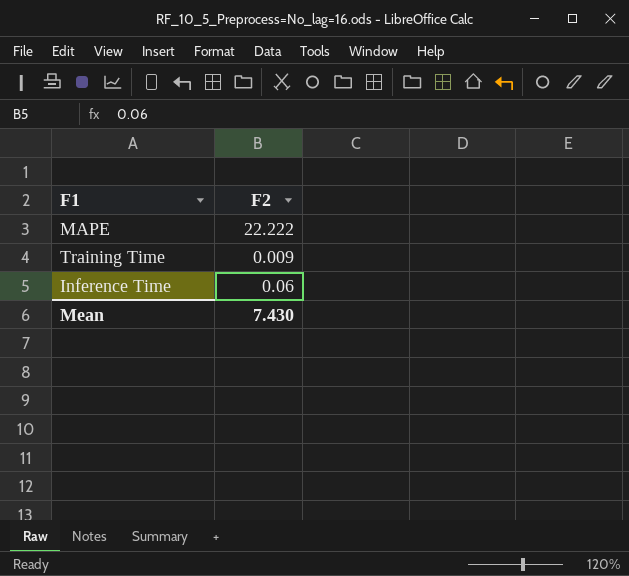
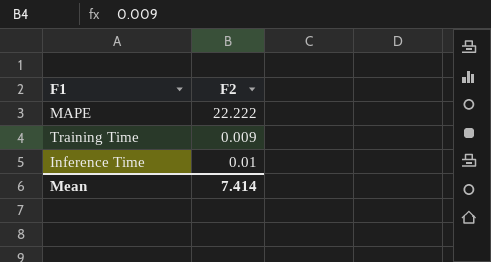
Inference Time | F2: 0.06 -> 0.01
Mean | F2: 7.430 -> 7.414

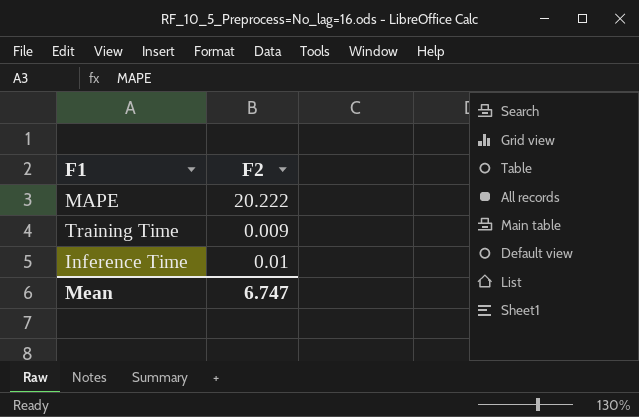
MAPE | F2: 22.222 -> 20.222
Mean | F2: 7.414 -> 6.747

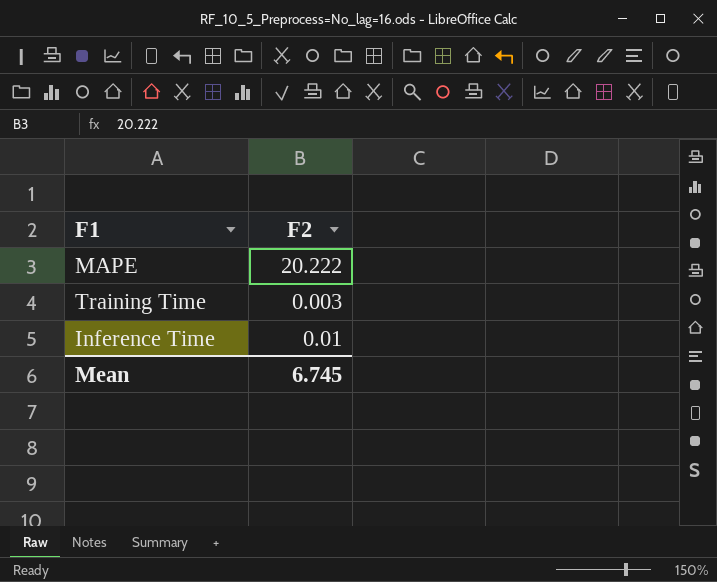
Training Time | F2: 0.009 -> 0.003
Mean | F2: 6.747 -> 6.745

